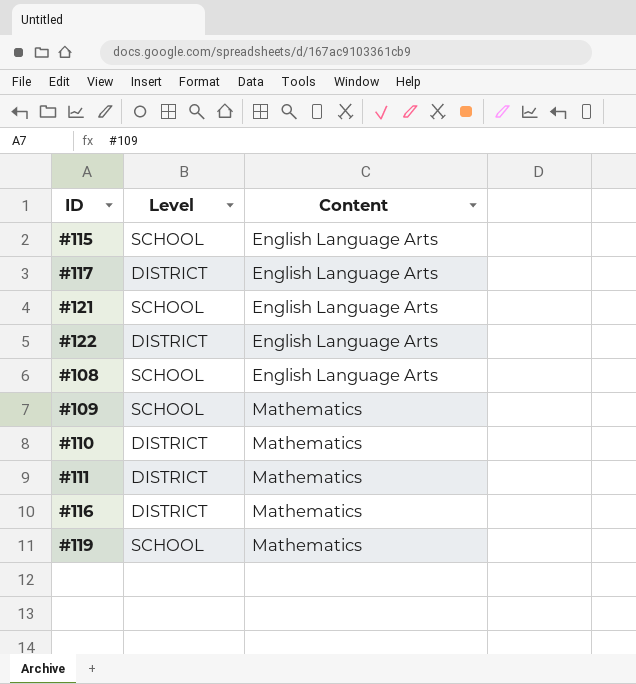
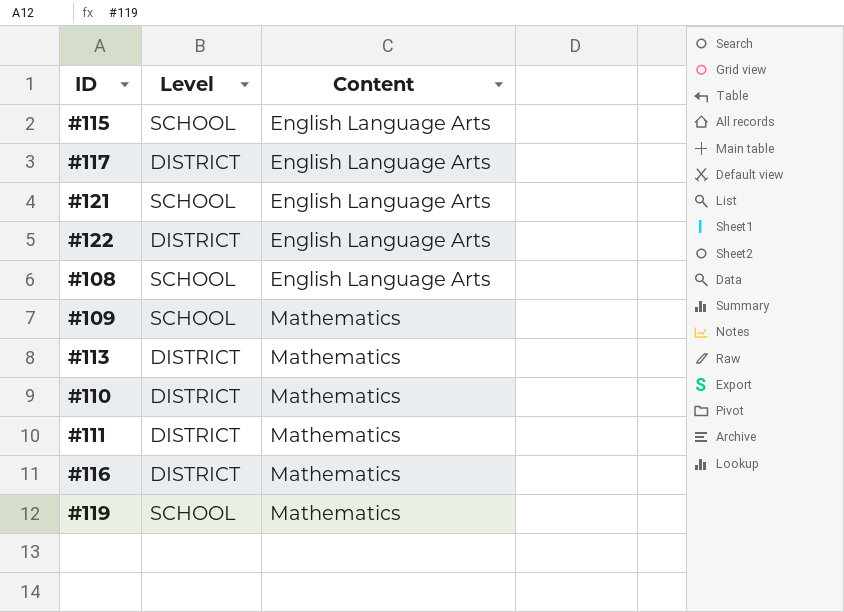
row #113: none -> DISTRICT | Mathematics

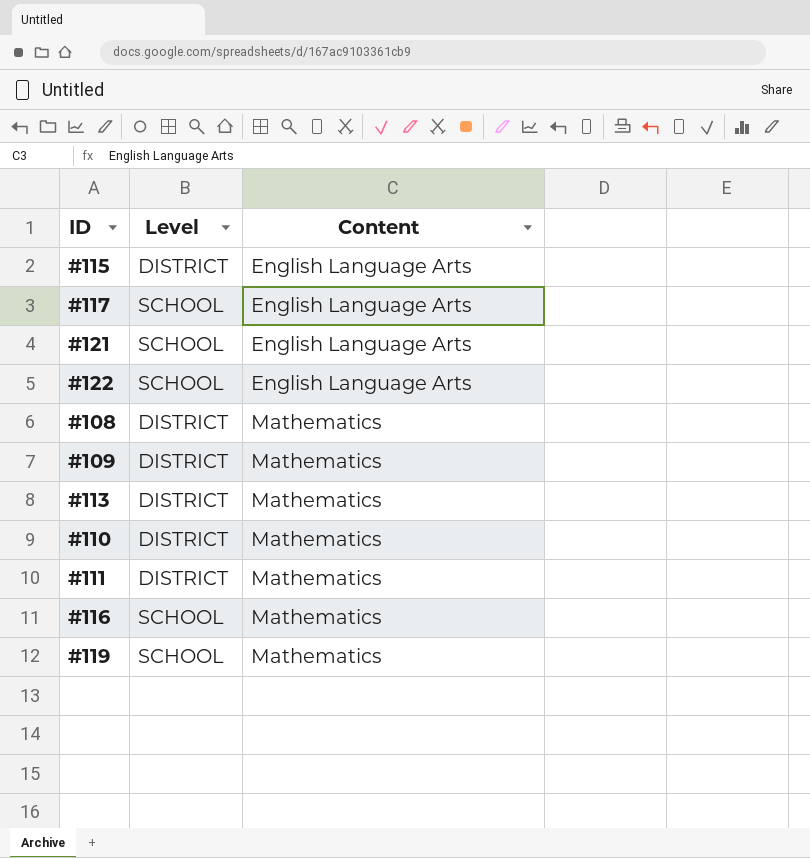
#115 | Level: SCHOOL -> DISTRICT
#117 | Level: DISTRICT -> SCHOOL
#122 | Level: DISTRICT -> SCHOOL
#108 | Level: SCHOOL -> DISTRICT
#108 | Content: English Language Arts -> Mathematics
#109 | Level: SCHOOL -> DISTRICT
#116 | Level: DISTRICT -> SCHOOL

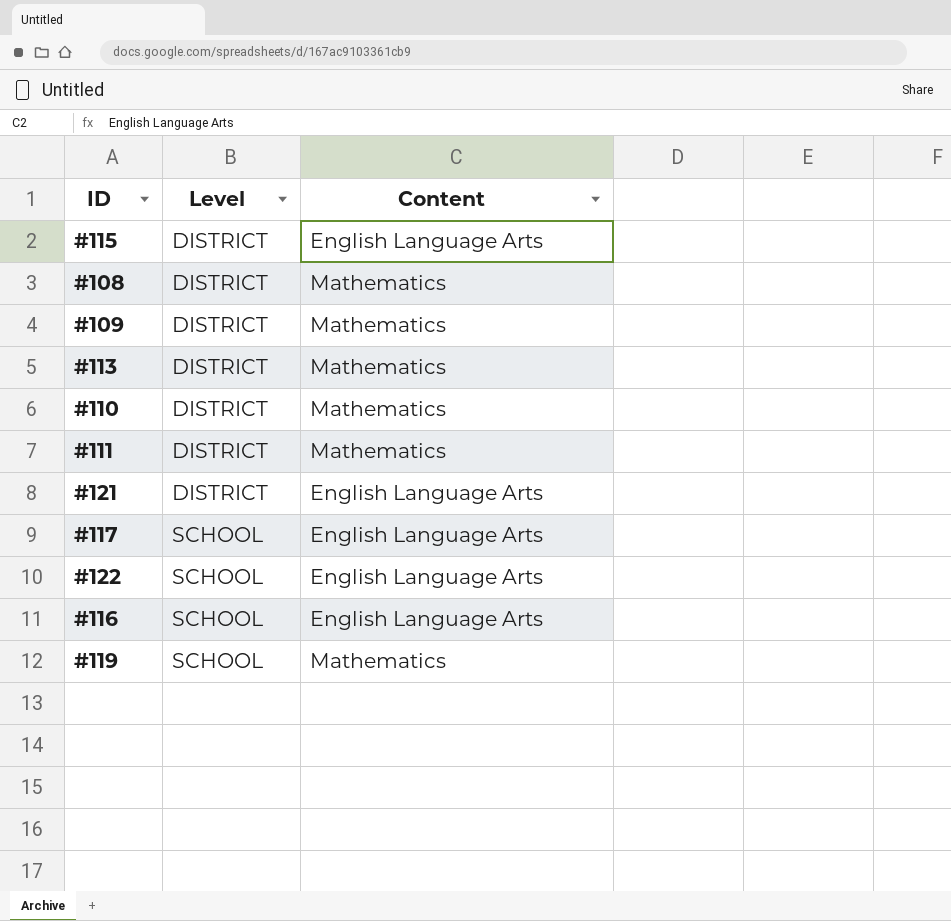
row order: Content ascending -> Level ascending
#121 | Level: SCHOOL -> DISTRICT
#116 | Content: Mathematics -> English Language Arts

